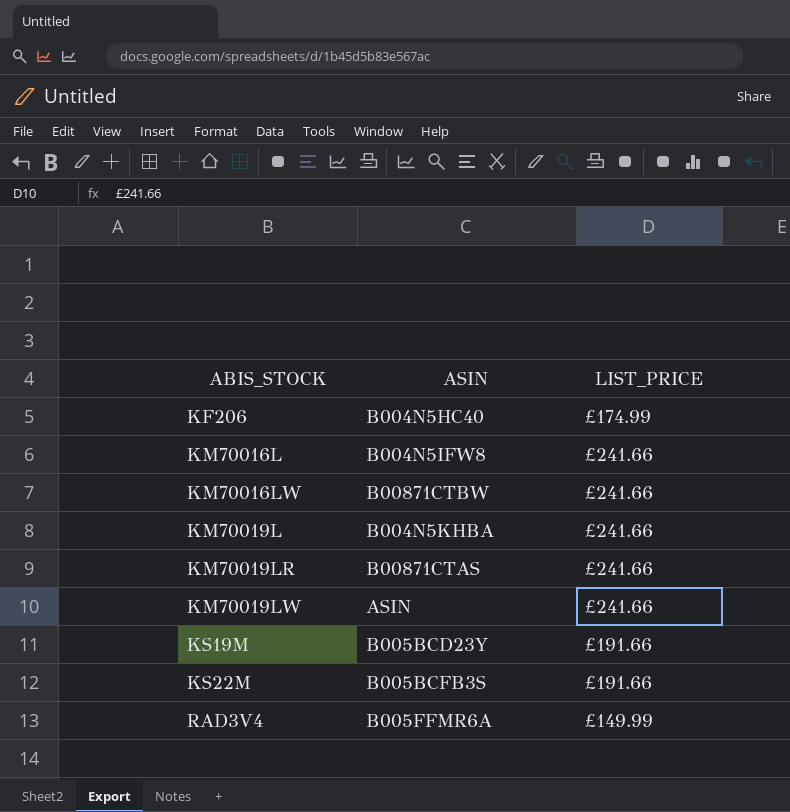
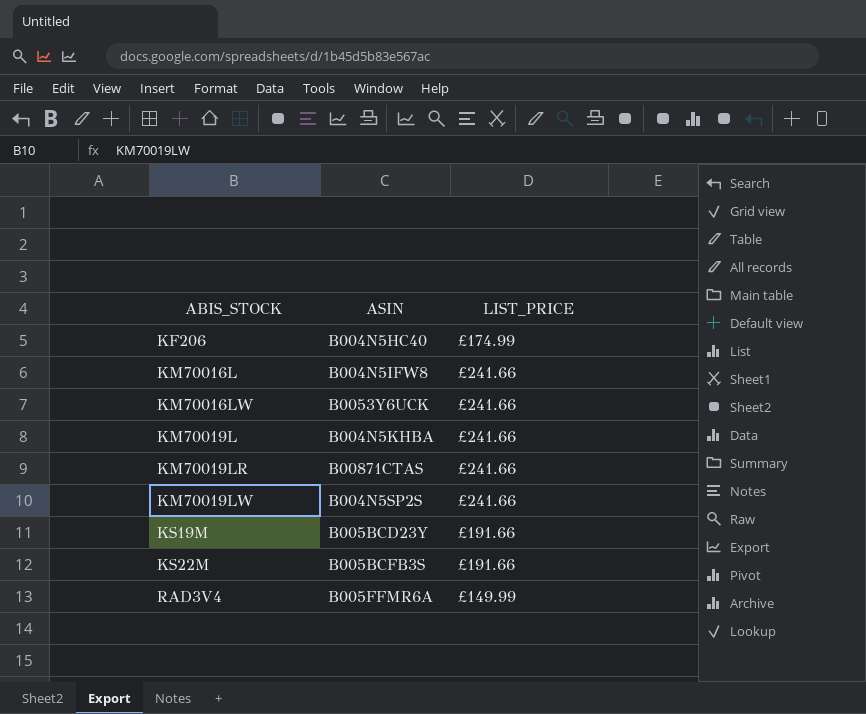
KM70016LW | ASIN: B00871CTBW -> B0053Y6UCK
KM70019LW | ASIN: ASIN -> B004N5SP2S

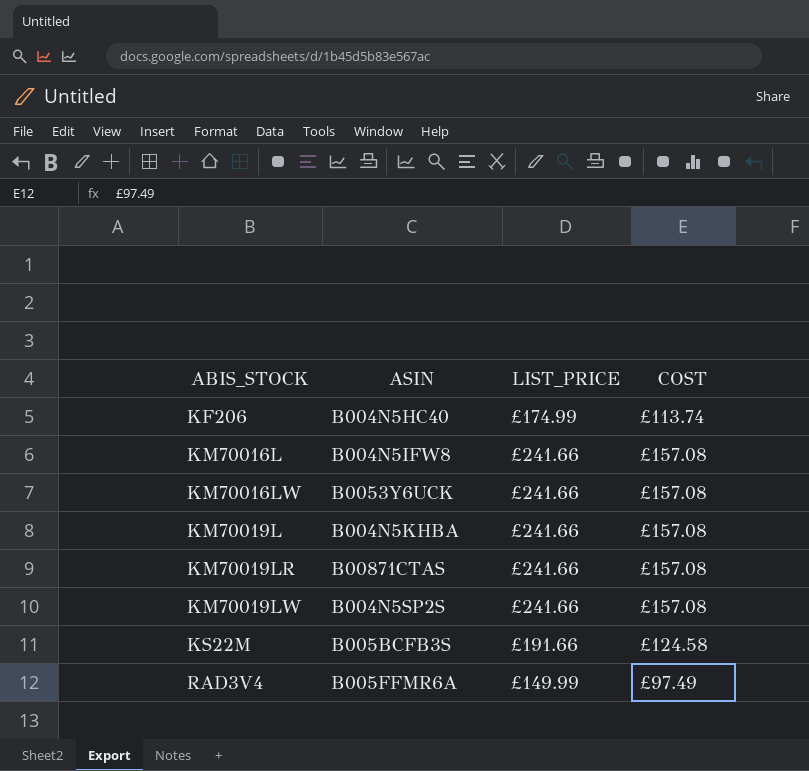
column COST | position: none -> 4
row KS19M: B005BCD23Y | £191.66 -> none

